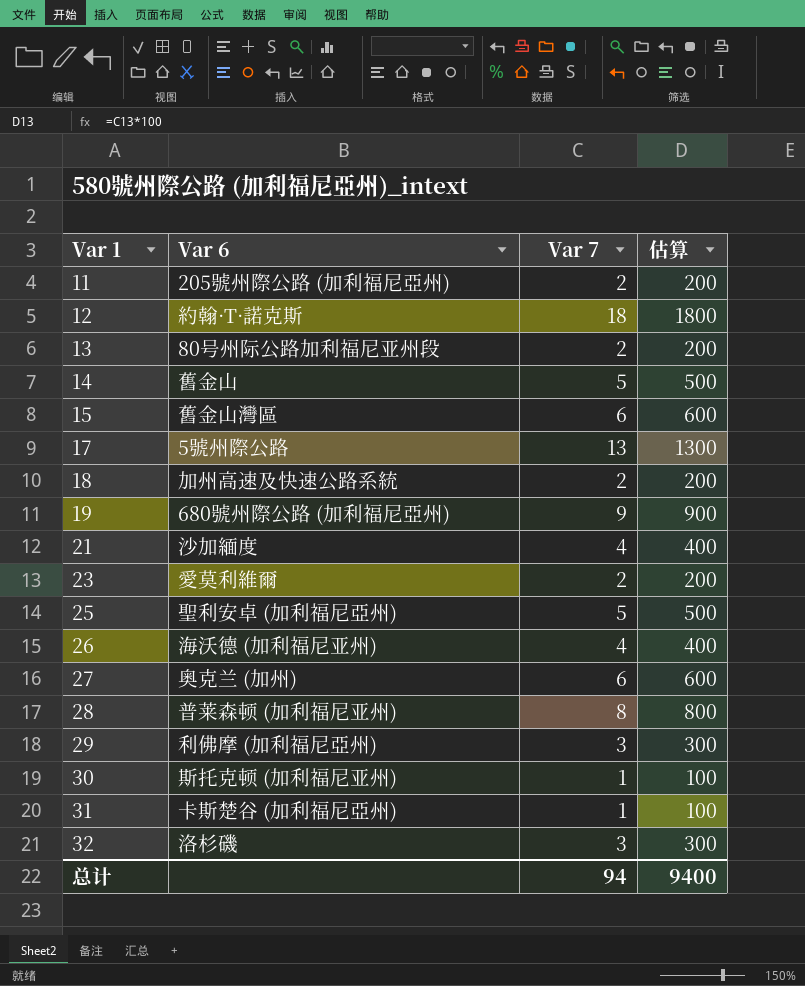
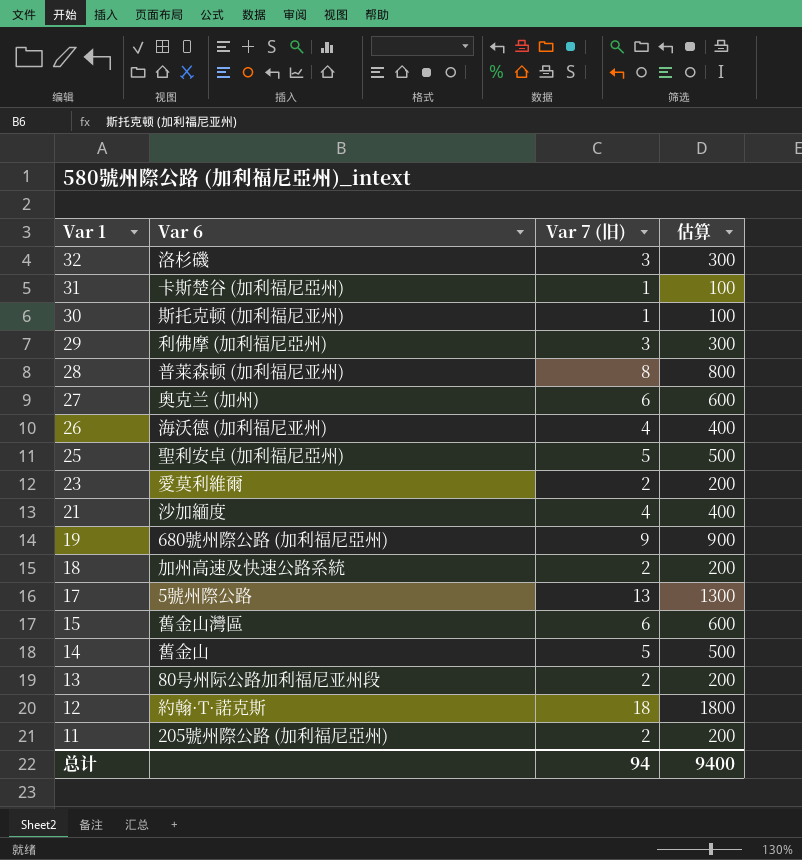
row order: Var 1 ascending -> Var 1 descending
column name: Var 7 -> Var 7 (旧)

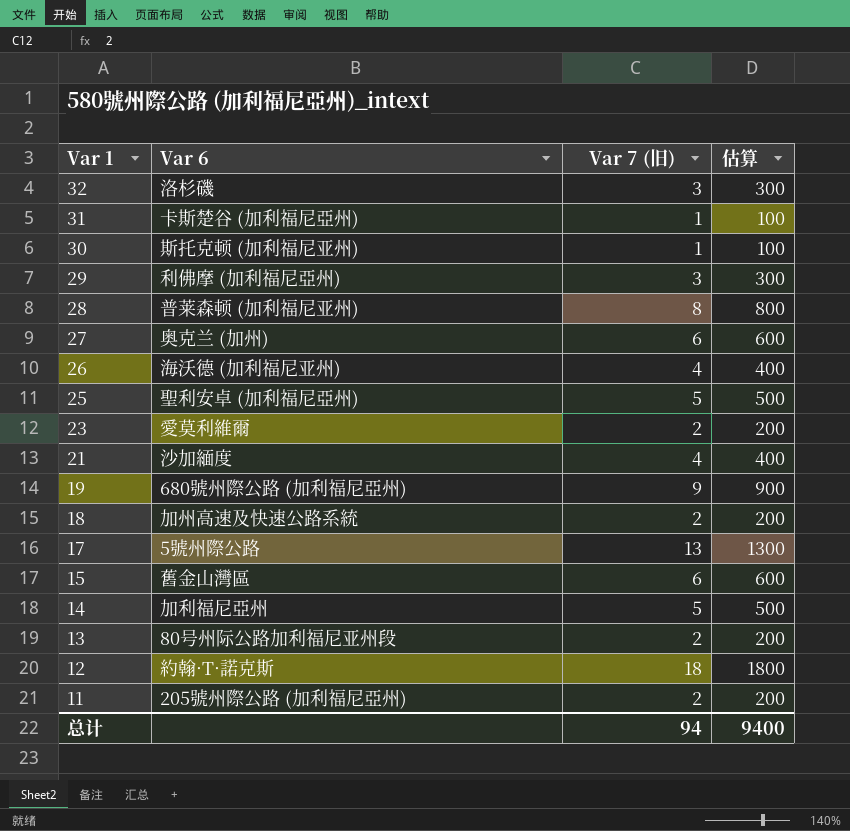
14 | Var 6: 舊金山 -> 加利福尼亞州

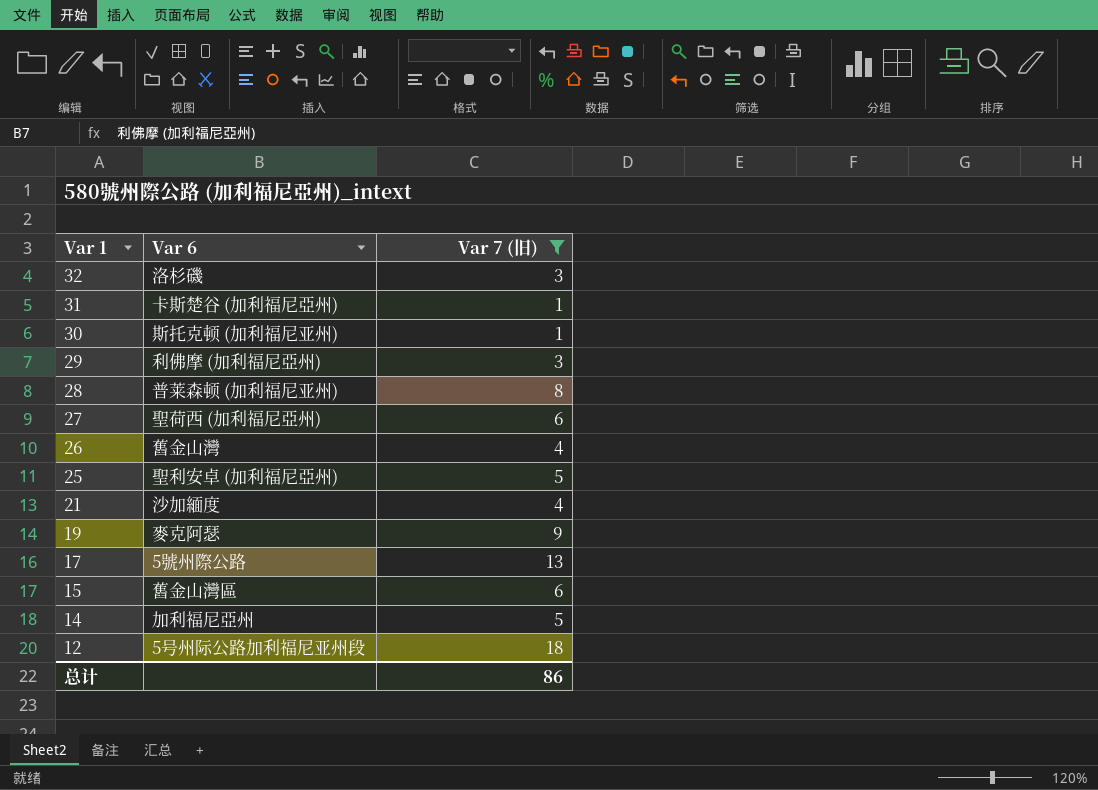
filter: none -> Var 7 (旧) != 2
column 估算 | formula: [Var 7 (旧)] * 100 -> none
27 | Var 6: 奥克兰 (加州) -> 聖荷西 (加利福尼亞州)
26 | Var 6: 海沃德 (加利福尼亚州) -> 舊金山灣
19 | Var 6: 680號州際公路 (加利福尼亞州) -> 麥克阿瑟
12 | Var 6: 約翰·T·諾克斯 -> 5号州际公路加利福尼亚州段
总计 | Var 7 (旧): 94 -> 86

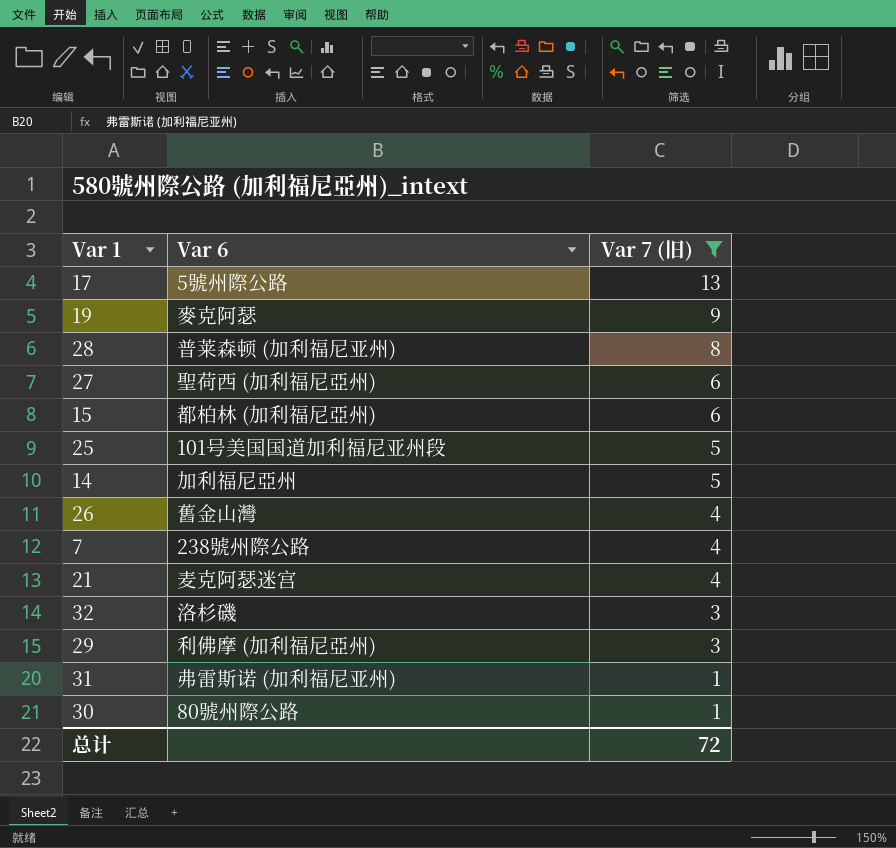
row order: Var 1 descending -> Var 7 (旧) descending
row 12: 5号州际公路加利福尼亚州段 | 18 -> none
15 | Var 6: 舊金山灣區 -> 都柏林 (加利福尼亞州)
25 | Var 6: 聖利安卓 (加利福尼亞州) -> 101号美国国道加利福尼亚州段
row 7: none -> 238號州際公路 | 4
21 | Var 6: 沙加緬度 -> 麦克阿瑟迷宫
31 | Var 6: 卡斯楚谷 (加利福尼亞州) -> 弗雷斯诺 (加利福尼亚州)
30 | Var 6: 斯托克顿 (加利福尼亚州) -> 80號州際公路
总计 | Var 7 (旧): 86 -> 72

